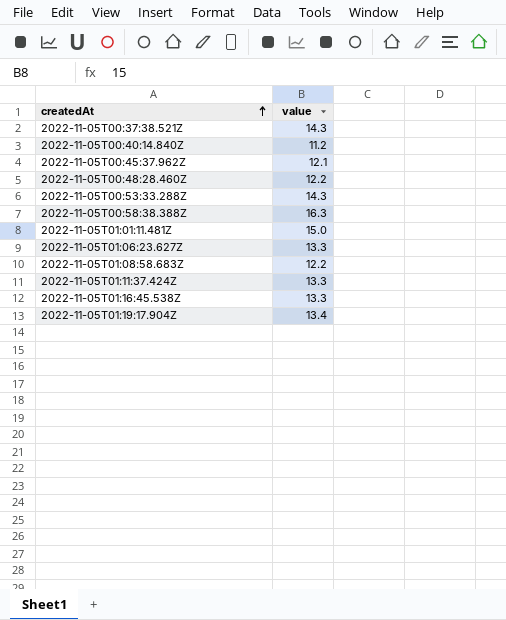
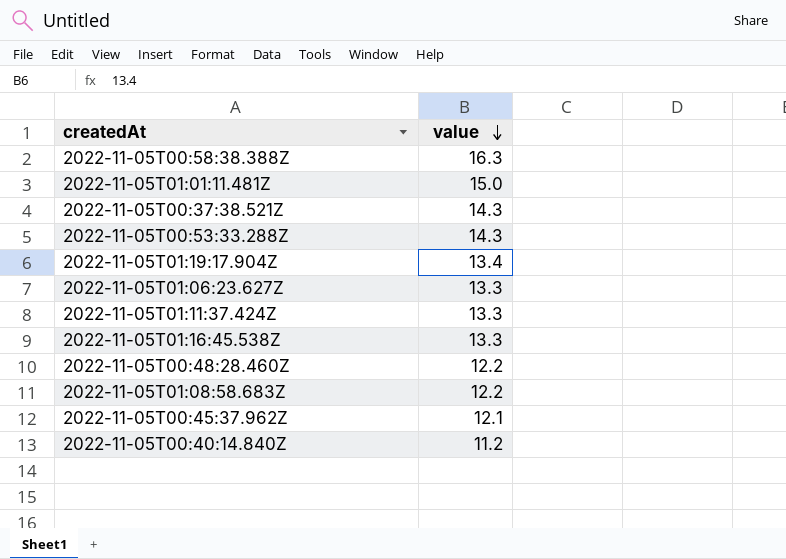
row order: createdAt ascending -> value descending

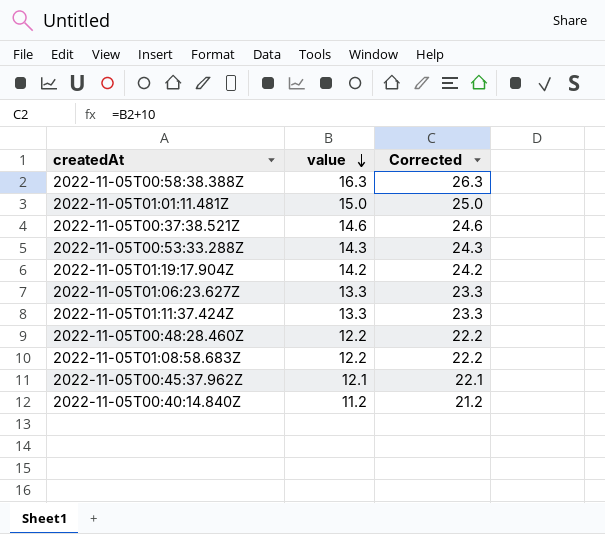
column Corrected | formula: none -> [value] + 10
row 2022-11-05T01:16:45.538Z: 13.3 -> none
2022-11-05T00:37:38.521Z | value: 14.3 -> 14.6
2022-11-05T01:19:17.904Z | value: 13.4 -> 14.2

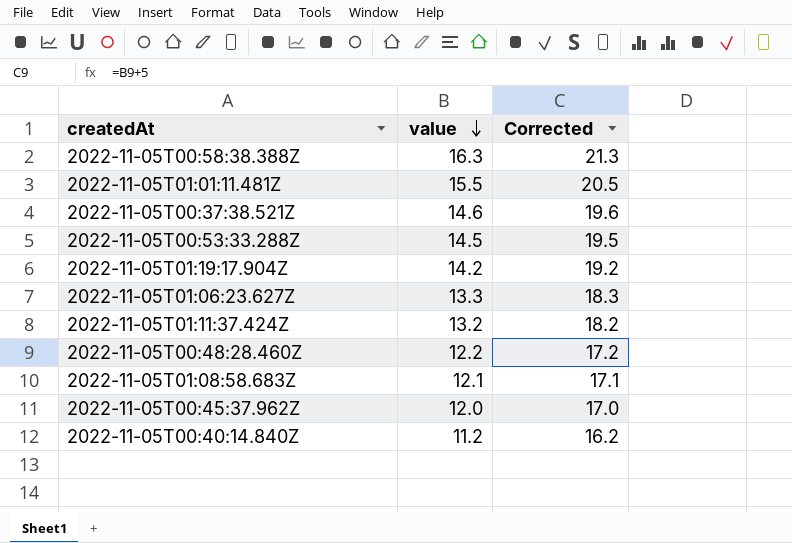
column Corrected | formula: [value] + 10 -> [value] + 5
2022-11-05T01:01:11.481Z | value: 15.0 -> 15.5
2022-11-05T00:53:33.288Z | value: 14.3 -> 14.5
2022-11-05T01:11:37.424Z | value: 13.3 -> 13.2
2022-11-05T01:08:58.683Z | value: 12.2 -> 12.1
2022-11-05T00:45:37.962Z | value: 12.1 -> 12.0

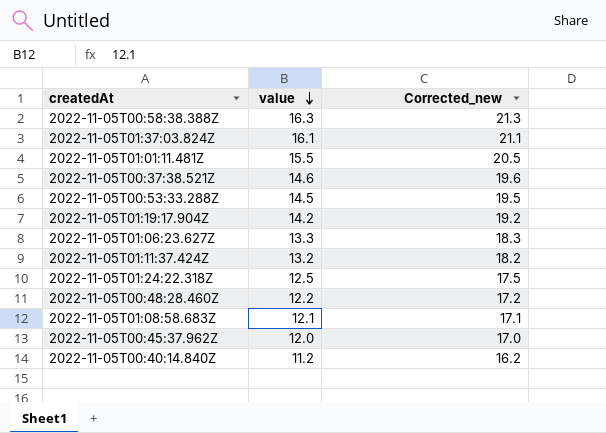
column name: Corrected -> Corrected_new
row 2022-11-05T01:37:03.824Z: none -> 16.1 | 21.1
row 2022-11-05T01:24:22.318Z: none -> 12.5 | 17.5

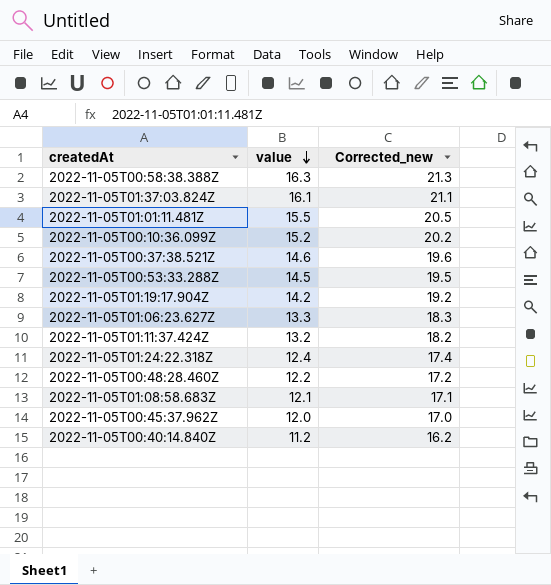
row 2022-11-05T00:10:36.099Z: none -> 15.2 | 20.2
2022-11-05T01:24:22.318Z | value: 12.5 -> 12.4
2022-11-05T01:24:22.318Z | Corrected_new: 17.5 -> 17.4

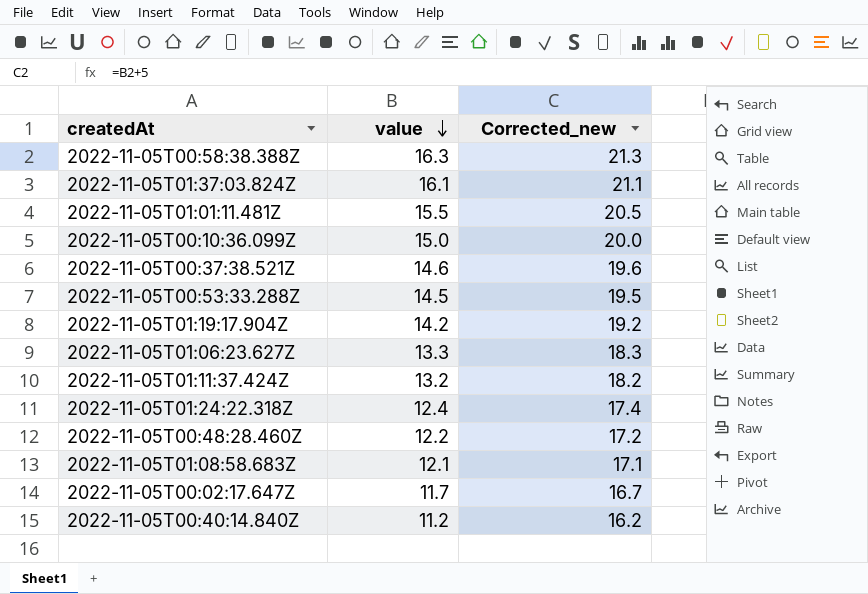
row 2022-11-05T00:45:37.962Z: 12.0 | 17.0 -> none
2022-11-05T00:10:36.099Z | value: 15.2 -> 15.0
2022-11-05T00:10:36.099Z | Corrected_new: 20.2 -> 20.0
row 2022-11-05T00:02:17.647Z: none -> 11.7 | 16.7

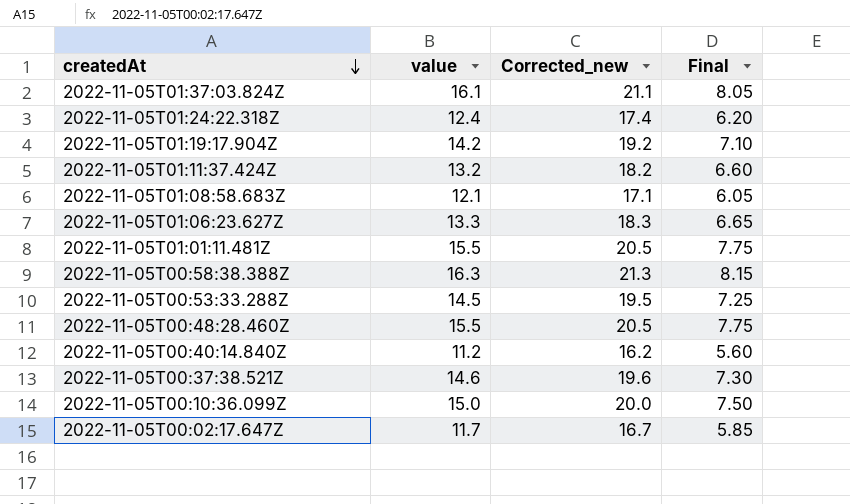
row order: value descending -> createdAt descending
column Final | formula: none -> [value] * 0.5
2022-11-05T00:48:28.460Z | value: 12.2 -> 15.5
2022-11-05T00:48:28.460Z | Corrected_new: 17.2 -> 20.5

